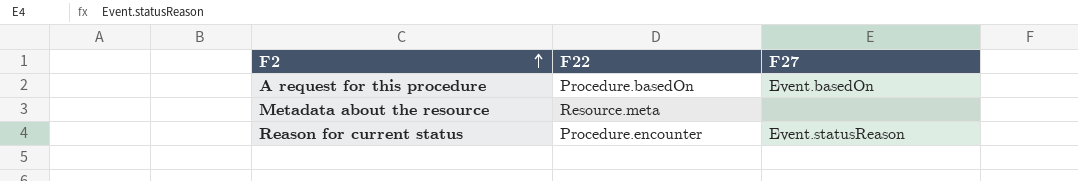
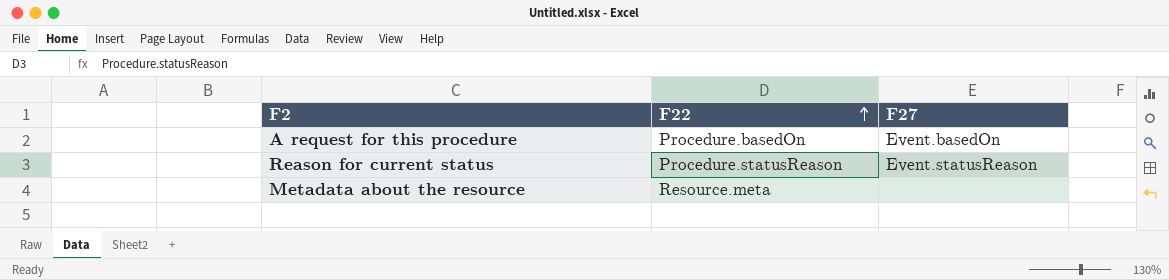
row order: F2 ascending -> F22 ascending
Reason for current status | F22: Procedure.encounter -> Procedure.statusReason

